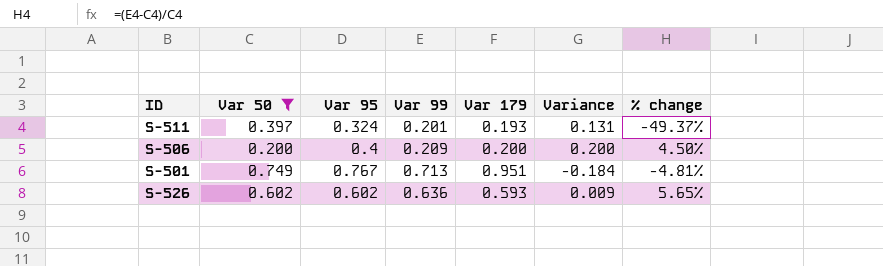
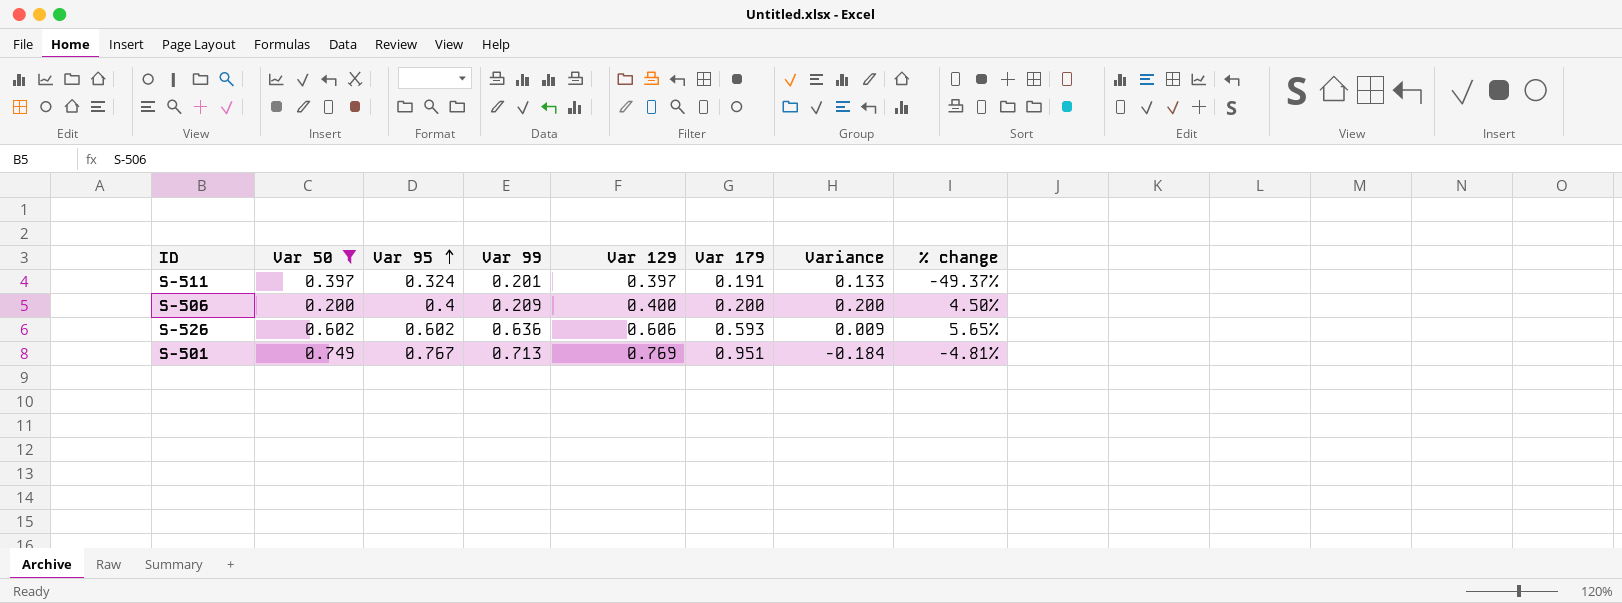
row order: none -> Var 95 ascending
column Var 129 | position: none -> 5
S-511 | Var 179: 0.193 -> 0.191
S-511 | Variance: 0.131 -> 0.133

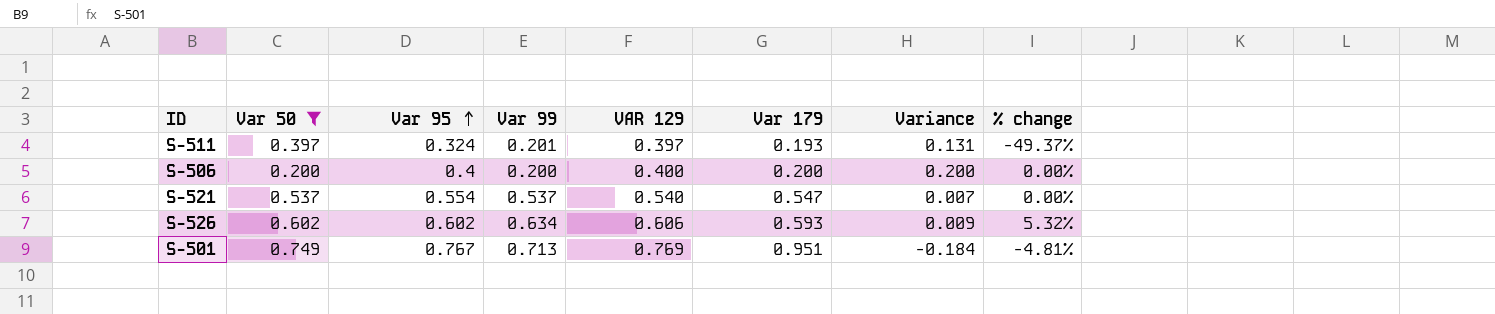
column name: Var 129 -> VAR 129
S-511 | Var 179: 0.191 -> 0.193
S-511 | Variance: 0.133 -> 0.131
S-506 | Var 99: 0.209 -> 0.200
S-506 | % change: 4.50% -> 0.00%
row S-521: none -> 0.537 | 0.554 | 0.537 | 0.540 | 0.547 | 0.007 | 0.00%
S-526 | Var 99: 0.636 -> 0.634
S-526 | % change: 5.65% -> 5.32%

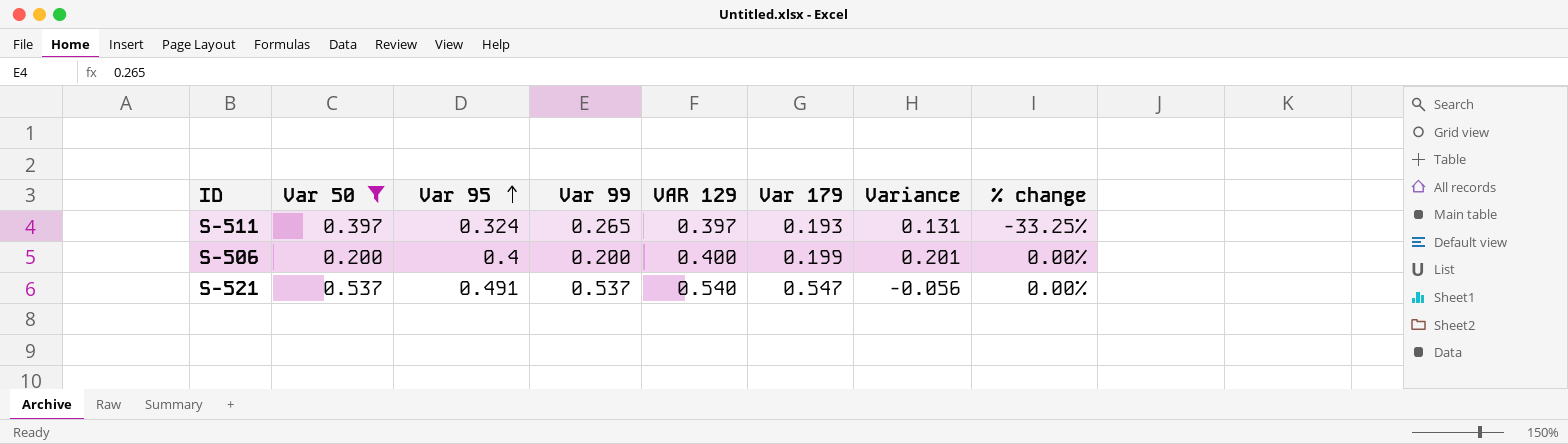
row S-526: 0.602 | 0.602 | 0.634 | 0.606 | 0.593 | 0.009 | 5.32% -> none
row S-501: 0.749 | 0.767 | 0.713 | 0.769 | 0.951 | -0.184 | -4.81% -> none
S-511 | Var 99: 0.201 -> 0.265
S-511 | % change: -49.37% -> -33.25%
S-506 | Var 179: 0.200 -> 0.199
S-506 | Variance: 0.200 -> 0.201
S-521 | Var 95: 0.554 -> 0.491
S-521 | Variance: 0.007 -> -0.056

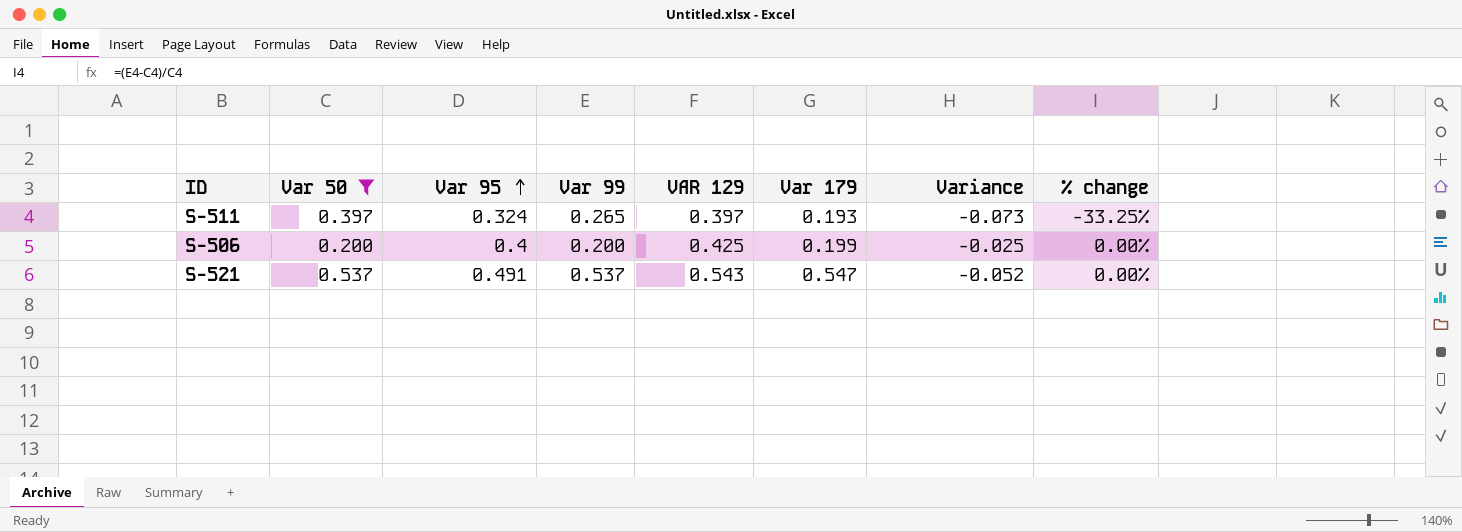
column Variance | formula: [Var 95] - [Var 179] -> [Var 95] - [VAR 129]
S-506 | VAR 129: 0.400 -> 0.425
S-521 | VAR 129: 0.540 -> 0.543

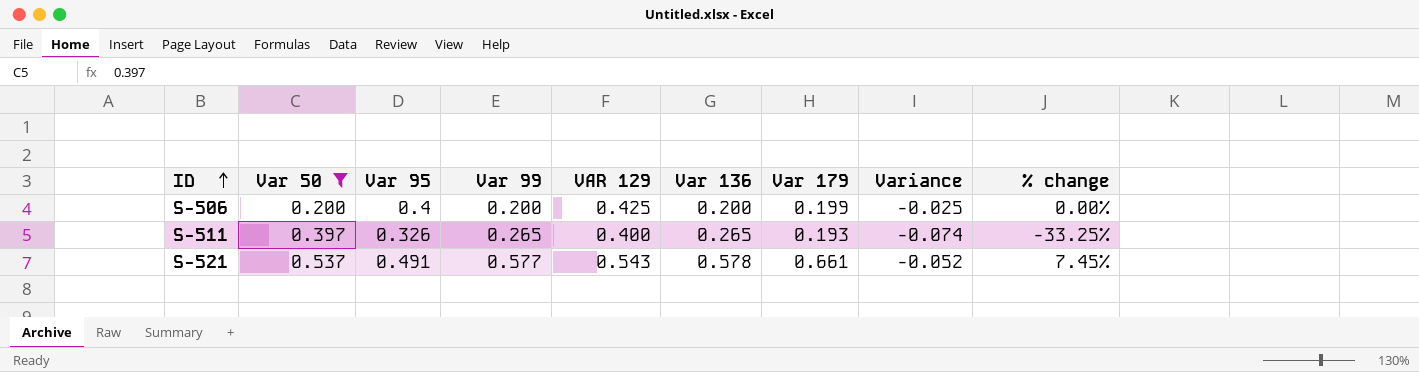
row order: Var 95 ascending -> ID ascending
column Var 136 | position: none -> 6
S-511 | Var 95: 0.324 -> 0.326
S-511 | VAR 129: 0.397 -> 0.400
S-511 | Variance: -0.073 -> -0.074
S-521 | Var 99: 0.537 -> 0.577
S-521 | Var 179: 0.547 -> 0.661
S-521 | % change: 0.00% -> 7.45%

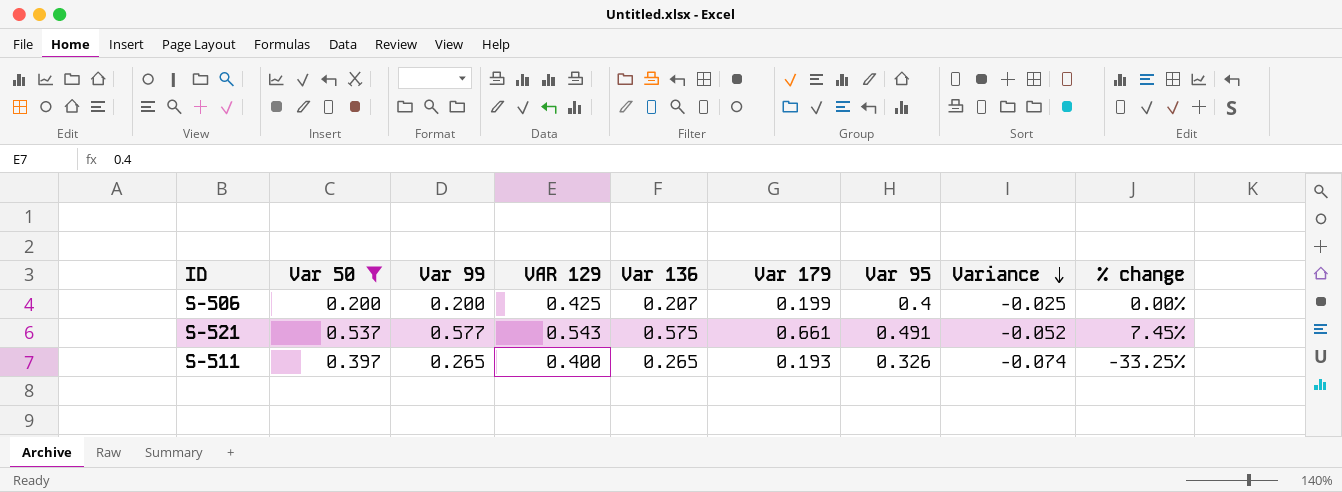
row order: ID ascending -> Variance descending
column Var 95 | position: 3 -> 7
S-506 | Var 136: 0.200 -> 0.207
S-521 | Var 136: 0.578 -> 0.575

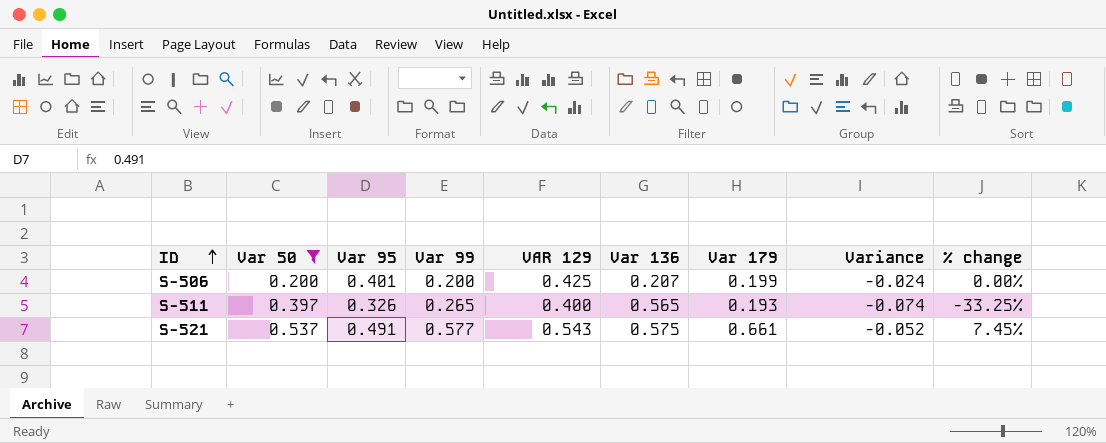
row order: Variance descending -> ID ascending
column Var 95 | position: 7 -> 3
S-506 | Var 95: 0.4 -> 0.401
S-506 | Variance: -0.025 -> -0.024
S-511 | Var 136: 0.265 -> 0.565

